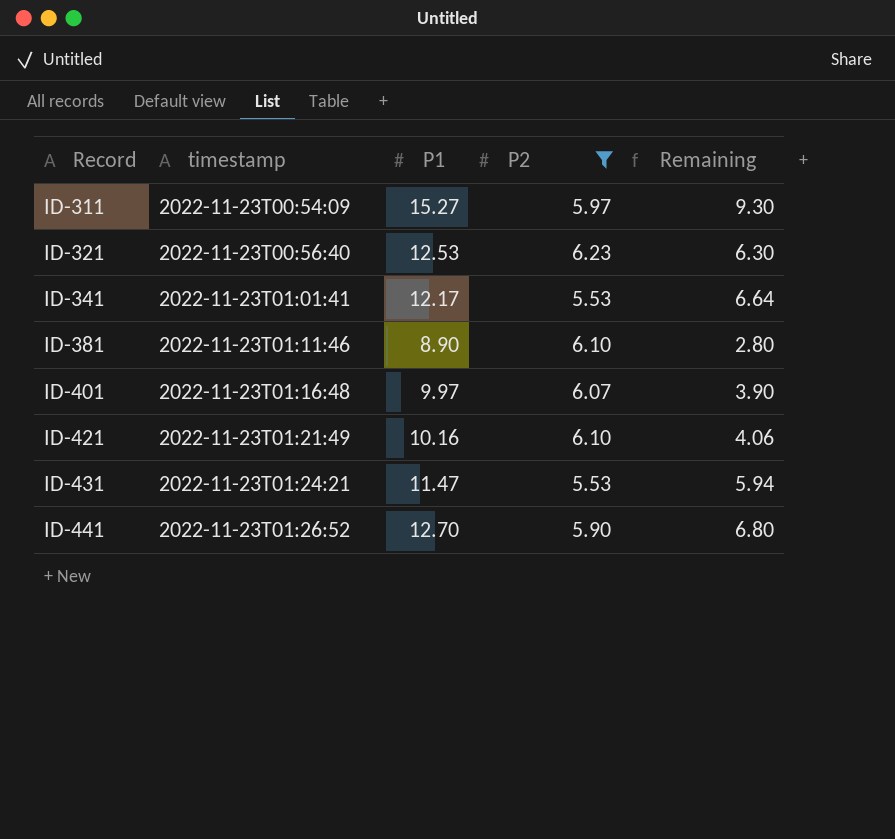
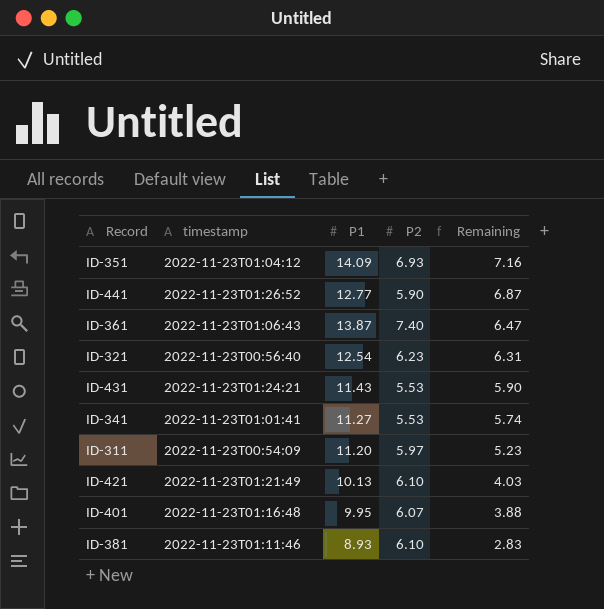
filter: P2 <= 6.23 -> none
row order: Record ascending -> Remaining descending
ID-441 | P1: 12.70 -> 12.77
ID-441 | Remaining: 6.80 -> 6.87
ID-321 | P1: 12.53 -> 12.54
ID-321 | Remaining: 6.30 -> 6.31
ID-431 | P1: 11.47 -> 11.43
ID-431 | Remaining: 5.94 -> 5.90
ID-341 | P1: 12.17 -> 11.27
ID-341 | Remaining: 6.64 -> 5.74
ID-311 | P1: 15.27 -> 11.20
ID-311 | Remaining: 9.30 -> 5.23
ID-421 | P1: 10.16 -> 10.13
ID-421 | Remaining: 4.06 -> 4.03
ID-401 | P1: 9.97 -> 9.95
ID-401 | Remaining: 3.90 -> 3.88
ID-381 | P1: 8.90 -> 8.93
ID-381 | Remaining: 2.80 -> 2.83

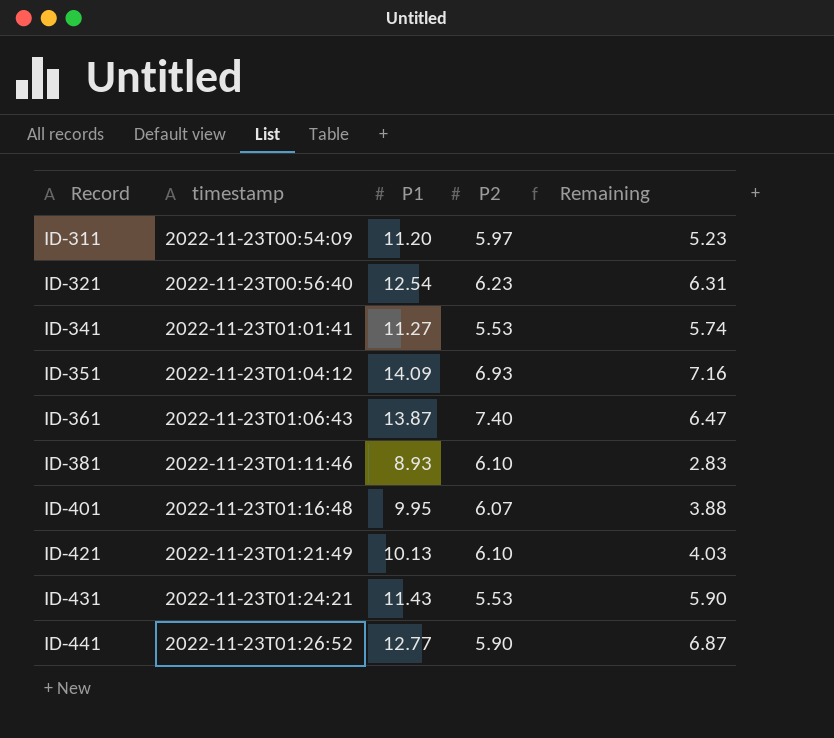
row order: Remaining descending -> Record ascending

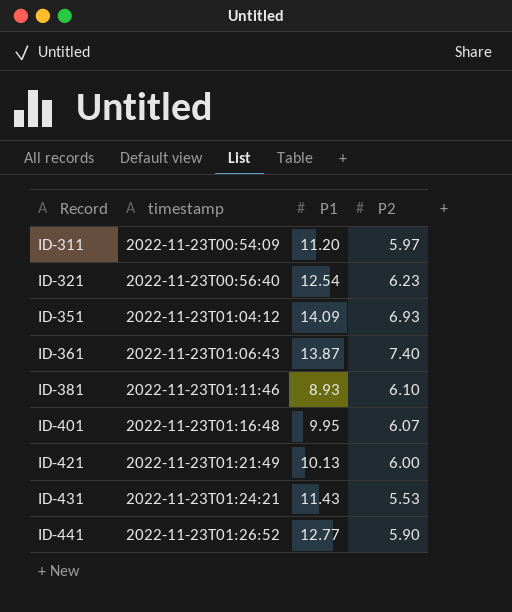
column Remaining | formula: [P1] - [P2] -> none
row ID-341: 2022-11-23T01:01:41 | 11.27 | 5.53 | 5.74 -> none
ID-421 | P2: 6.10 -> 6.00

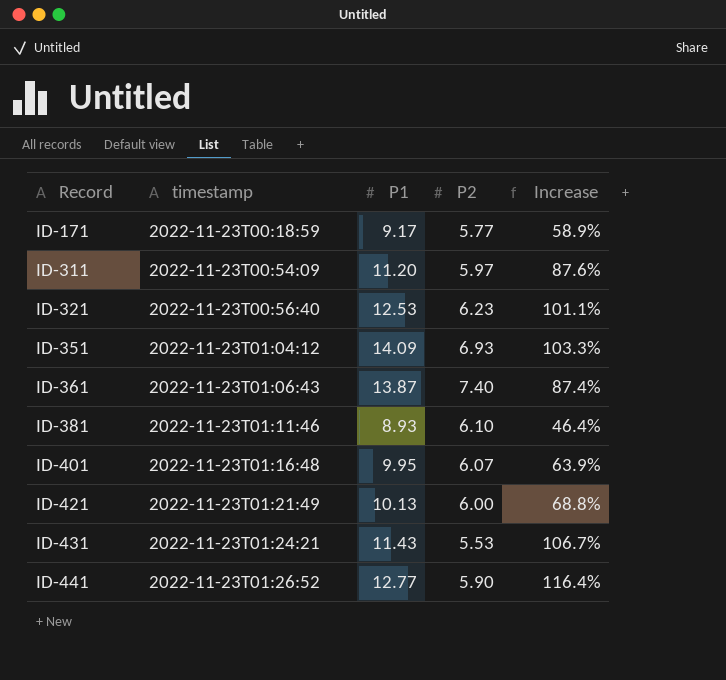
column Increase | formula: none -> ([P1] - [P2]) / [P2]
row ID-171: none -> 2022-11-23T00:18:59 | 9.17 | 5.77 | 58.9%
ID-321 | P1: 12.54 -> 12.53

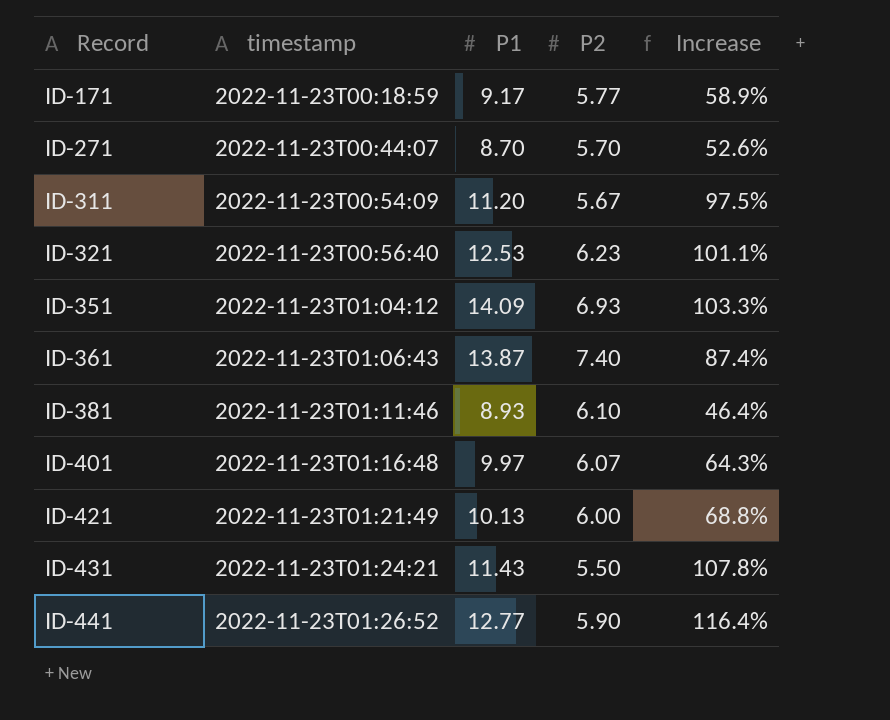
row ID-271: none -> 2022-11-23T00:44:07 | 8.70 | 5.70 | 52.6%
ID-311 | P2: 5.97 -> 5.67
ID-311 | Increase: 87.6% -> 97.5%
ID-401 | P1: 9.95 -> 9.97
ID-401 | Increase: 63.9% -> 64.3%
ID-431 | P2: 5.53 -> 5.50
ID-431 | Increase: 106.7% -> 107.8%

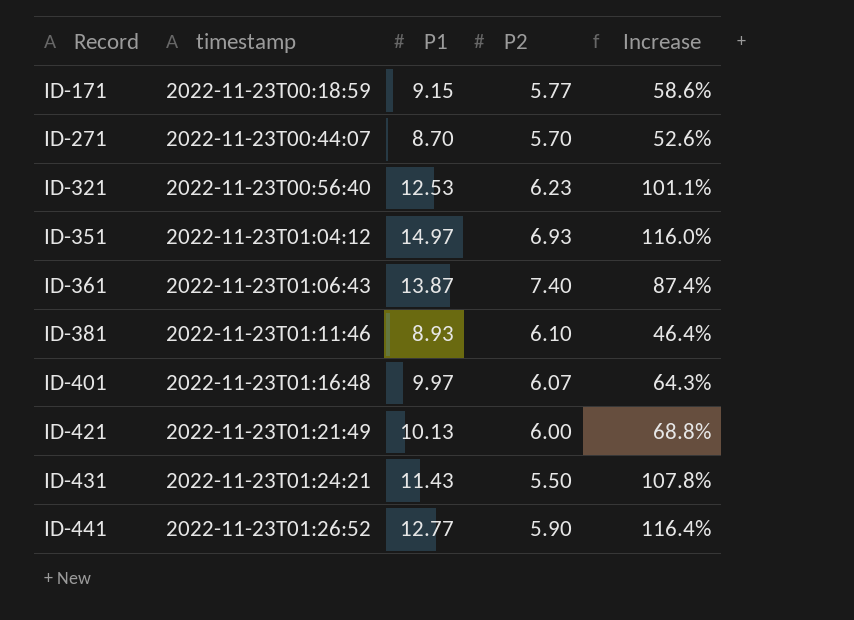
row ID-311: 2022-11-23T00:54:09 | 11.20 | 5.67 | 97.5% -> none
ID-171 | P1: 9.17 -> 9.15
ID-171 | Increase: 58.9% -> 58.6%
ID-351 | P1: 14.09 -> 14.97
ID-351 | Increase: 103.3% -> 116.0%

